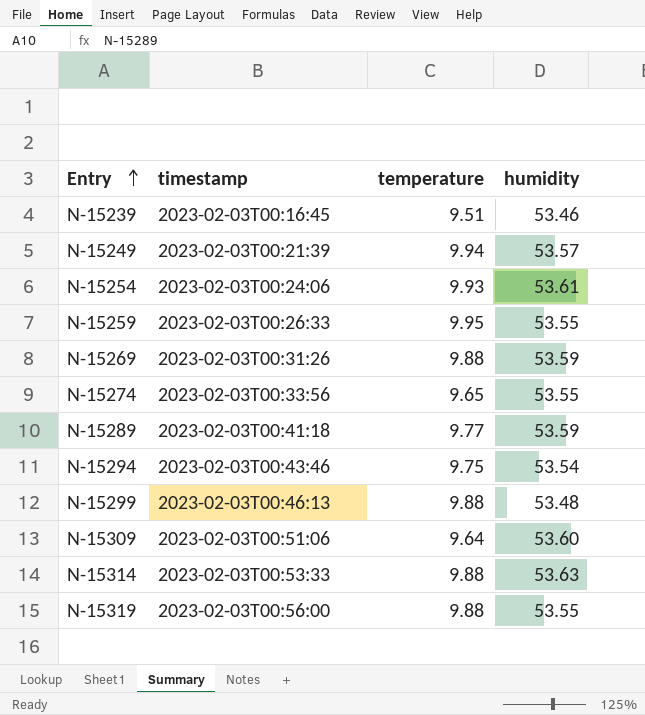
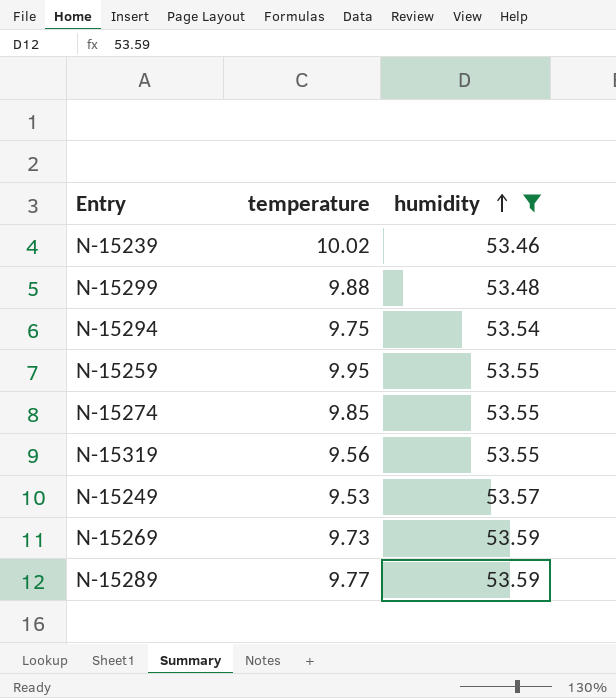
filter: none -> humidity <= 53.59
row order: Entry ascending -> humidity ascending
column timestamp | position: 2 -> none
N-15239 | temperature: 9.51 -> 10.02
N-15274 | temperature: 9.65 -> 9.85
N-15319 | temperature: 9.88 -> 9.56
N-15249 | temperature: 9.94 -> 9.53
N-15269 | temperature: 9.88 -> 9.73

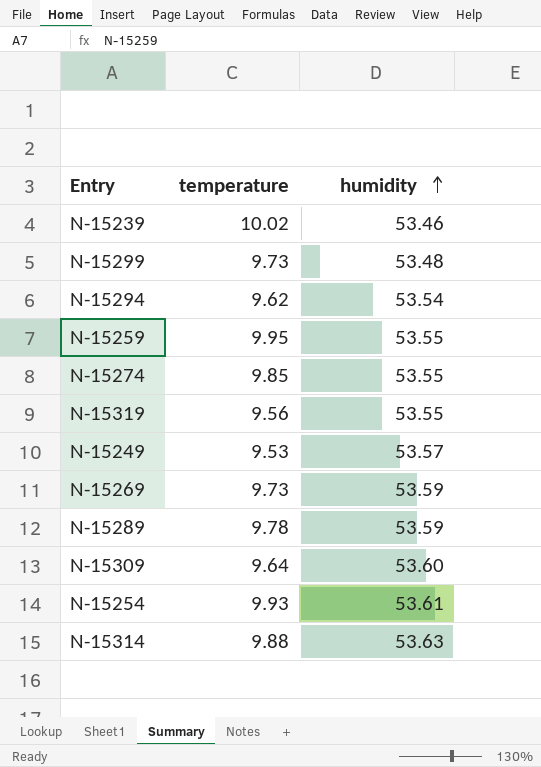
filter: humidity <= 53.59 -> none
N-15299 | temperature: 9.88 -> 9.73
N-15294 | temperature: 9.75 -> 9.62
N-15289 | temperature: 9.77 -> 9.78

